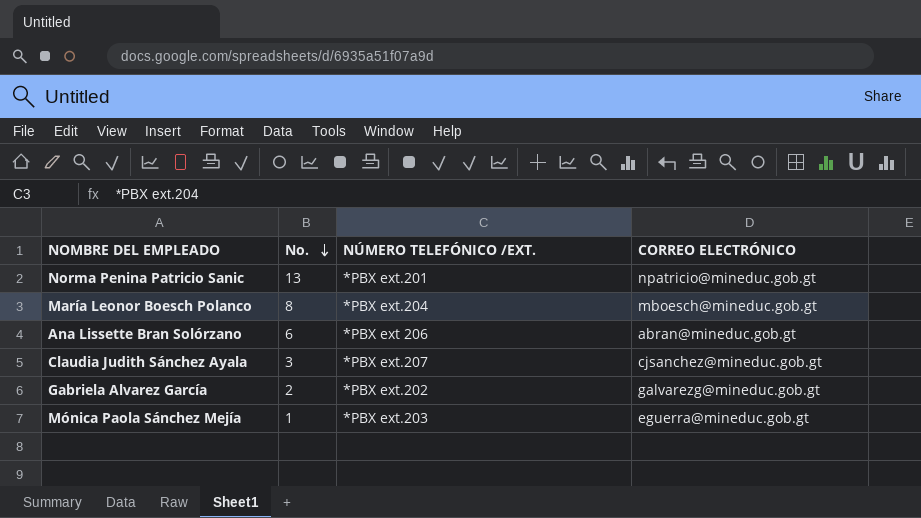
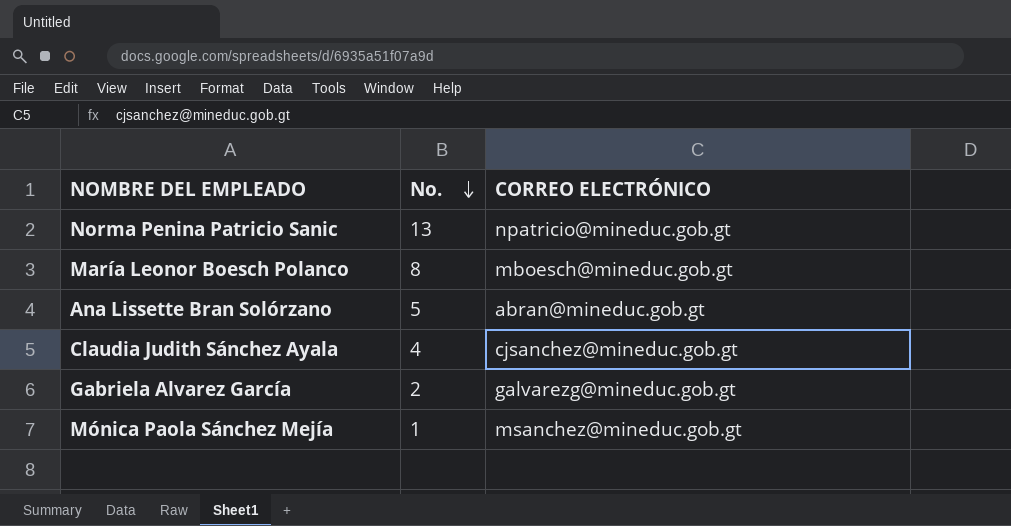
column NÚMERO TELEFÓNICO /EXT. | position: 3 -> none
Ana Lissette Bran Solórzano | No.: 6 -> 5
Claudia Judith Sánchez Ayala | No.: 3 -> 4
Mónica Paola Sánchez Mejía | CORREO ELECTRÓNICO: eguerra@mineduc.gob.gt -> msanchez@mineduc.gob.gt

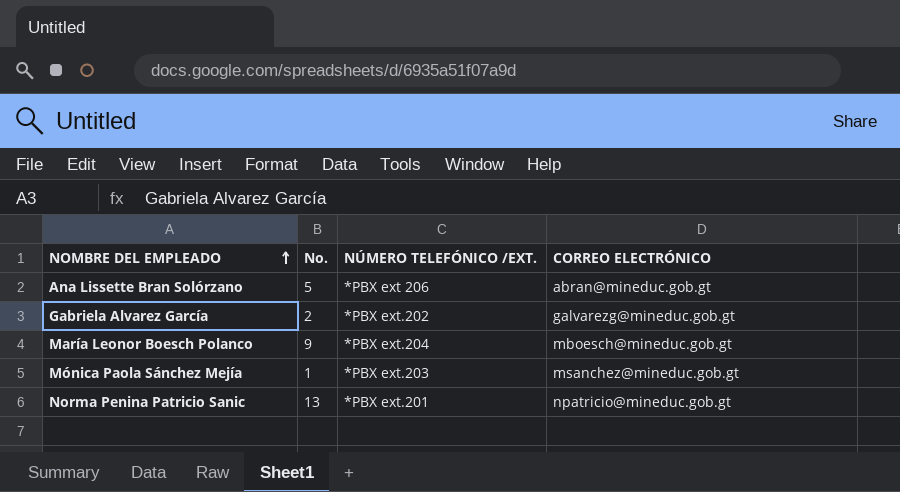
row order: No. descending -> NOMBRE DEL EMPLEADO ascending
column NÚMERO TELEFÓNICO /EXT. | position: none -> 3
row Claudia Judith Sánchez Ayala: 4 | cjsanchez@mineduc.gob.gt -> none
María Leonor Boesch Polanco | No.: 8 -> 9

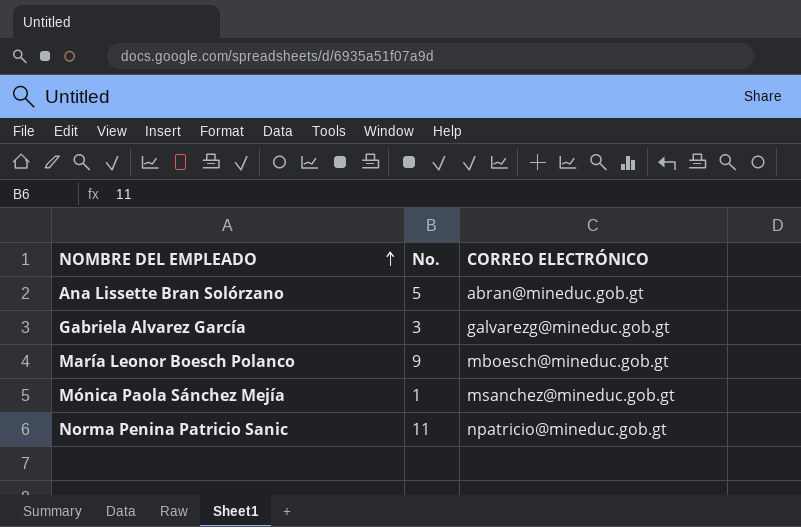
column NÚMERO TELEFÓNICO /EXT. | position: 3 -> none
Gabriela Alvarez García | No.: 2 -> 3
Norma Penina Patricio Sanic | No.: 13 -> 11

